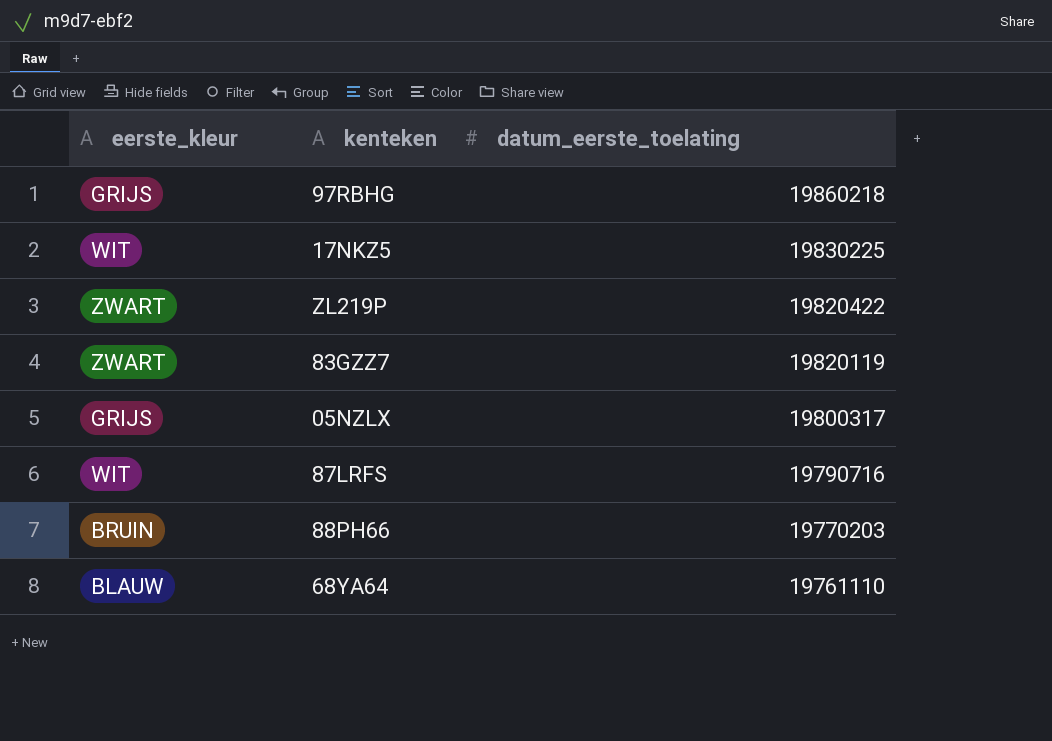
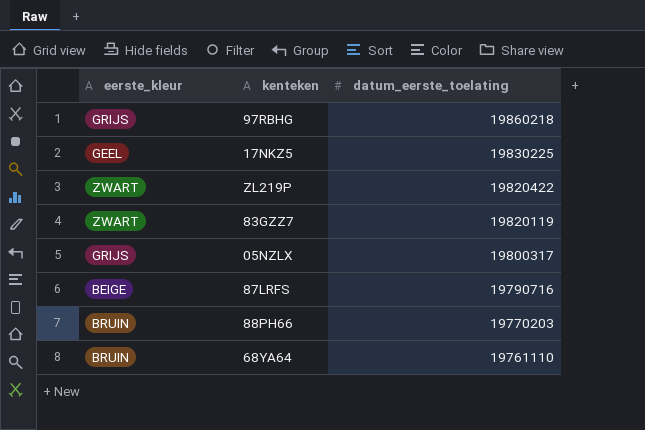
17NKZ5 | eerste_kleur: WIT -> GEEL
87LRFS | eerste_kleur: WIT -> BEIGE
68YA64 | eerste_kleur: BLAUW -> BRUIN

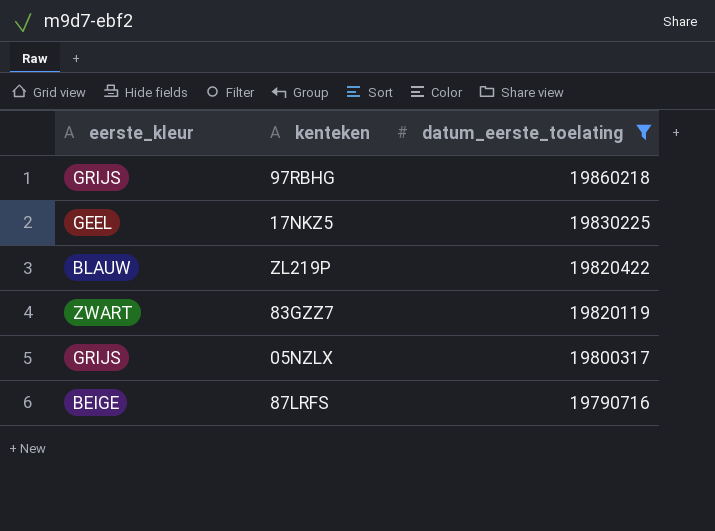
filter: none -> datum_eerste_toelating >= 19790716
ZL219P | eerste_kleur: ZWART -> BLAUW

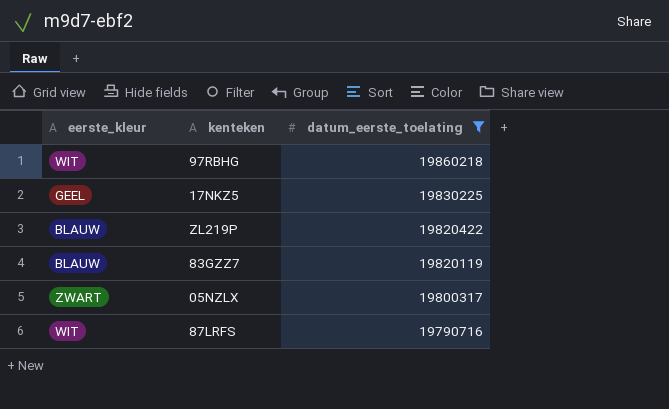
97RBHG | eerste_kleur: GRIJS -> WIT
83GZZ7 | eerste_kleur: ZWART -> BLAUW
05NZLX | eerste_kleur: GRIJS -> ZWART
87LRFS | eerste_kleur: BEIGE -> WIT

